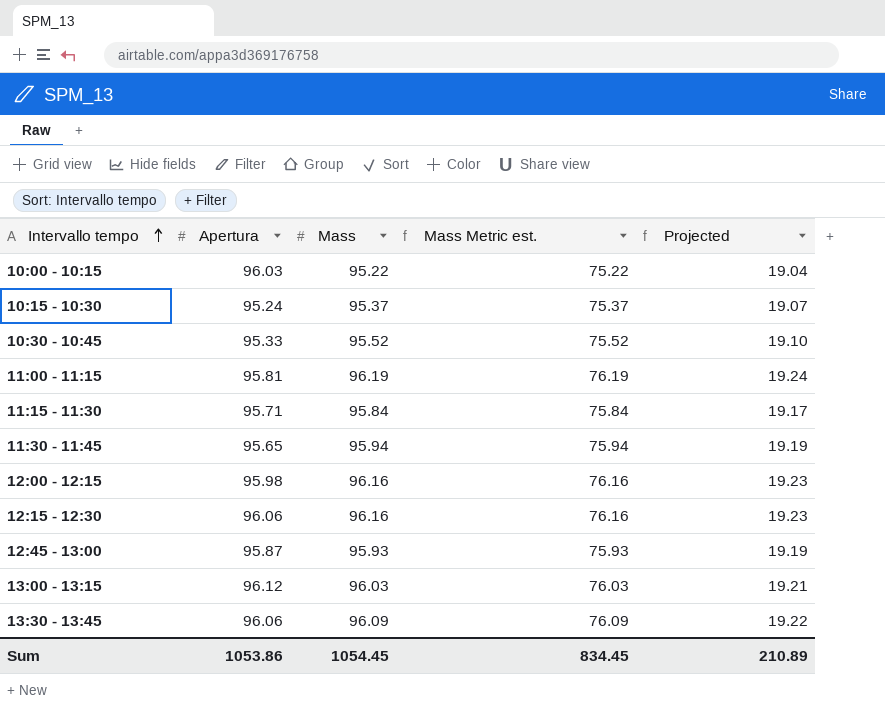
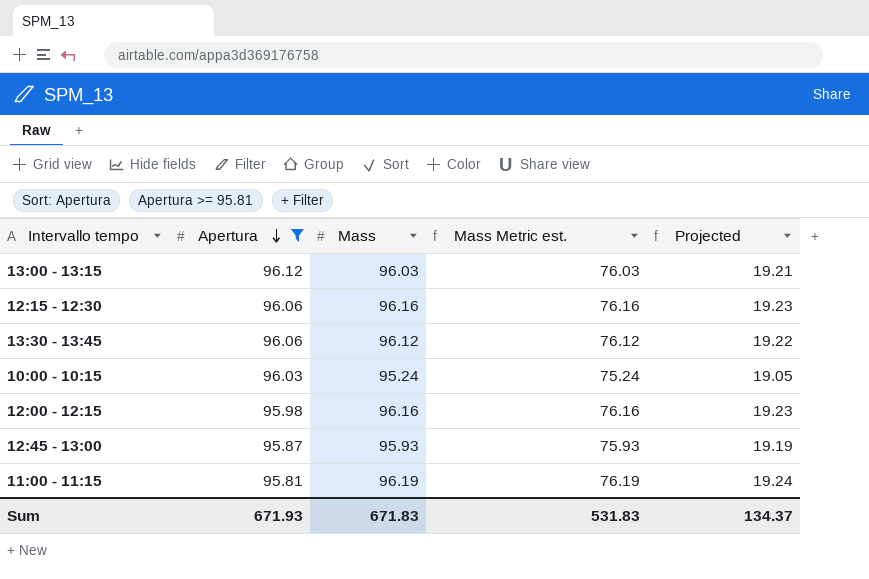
filter: none -> Apertura >= 95.81
row order: Intervallo tempo ascending -> Apertura descending
13:30 - 13:45 | Mass: 96.09 -> 96.12
13:30 - 13:45 | Mass Metric est.: 76.09 -> 76.12
10:00 - 10:15 | Mass: 95.22 -> 95.24
10:00 - 10:15 | Mass Metric est.: 75.22 -> 75.24
10:00 - 10:15 | Projected: 19.04 -> 19.05
Sum | Apertura: 1053.86 -> 671.93
Sum | Mass: 1054.45 -> 671.83
Sum | Mass Metric est.: 834.45 -> 531.83
Sum | Projected: 210.89 -> 134.37

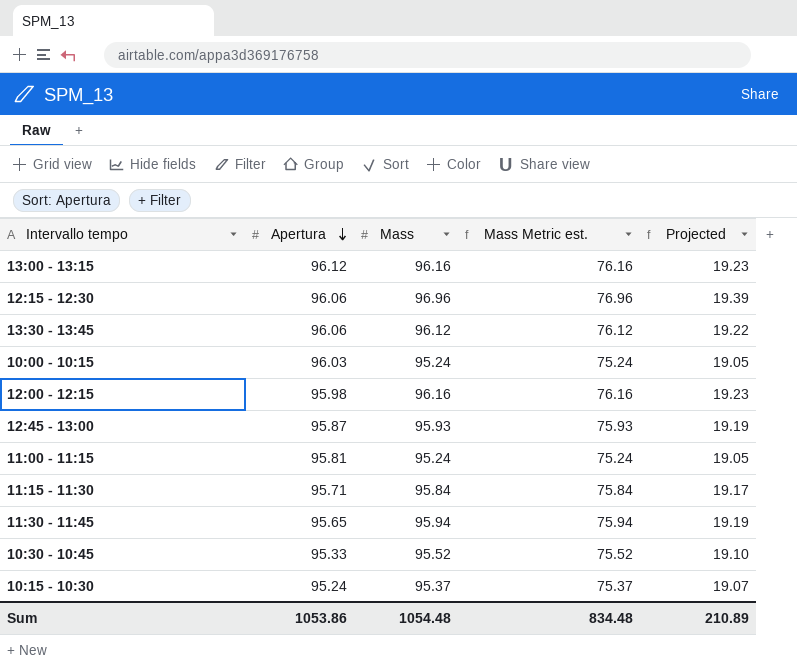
filter: Apertura >= 95.81 -> none
13:00 - 13:15 | Mass: 96.03 -> 96.16
13:00 - 13:15 | Mass Metric est.: 76.03 -> 76.16
13:00 - 13:15 | Projected: 19.21 -> 19.23
12:15 - 12:30 | Mass: 96.16 -> 96.96
12:15 - 12:30 | Mass Metric est.: 76.16 -> 76.96
12:15 - 12:30 | Projected: 19.23 -> 19.39
11:00 - 11:15 | Mass: 96.19 -> 95.24
11:00 - 11:15 | Mass Metric est.: 76.19 -> 75.24
11:00 - 11:15 | Projected: 19.24 -> 19.05
Sum | Apertura: 671.93 -> 1053.86
Sum | Mass: 671.83 -> 1054.48
Sum | Mass Metric est.: 531.83 -> 834.48
Sum | Projected: 134.37 -> 210.89

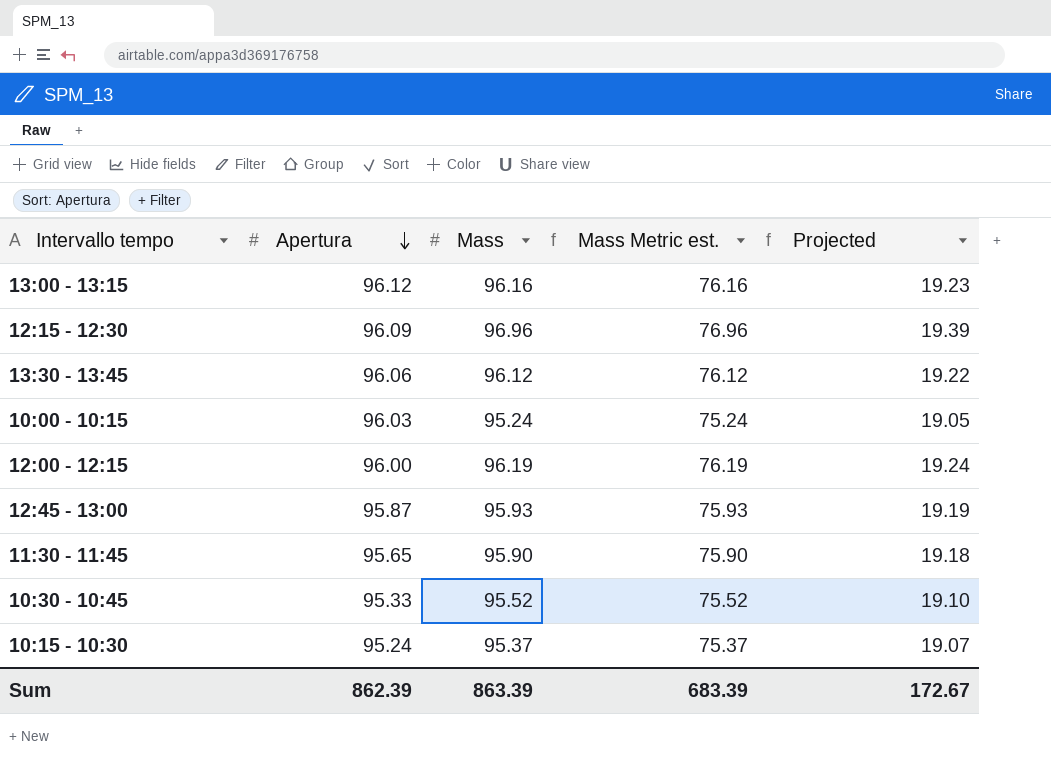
row 11:00 - 11:15: 95.81 | 95.24 | 75.24 | 19.05 -> none
row 11:15 - 11:30: 95.71 | 95.84 | 75.84 | 19.17 -> none
12:15 - 12:30 | Apertura: 96.06 -> 96.09
12:00 - 12:15 | Apertura: 95.98 -> 96.00
12:00 - 12:15 | Mass: 96.16 -> 96.19
12:00 - 12:15 | Mass Metric est.: 76.16 -> 76.19
12:00 - 12:15 | Projected: 19.23 -> 19.24
11:30 - 11:45 | Mass: 95.94 -> 95.90
11:30 - 11:45 | Mass Metric est.: 75.94 -> 75.90
11:30 - 11:45 | Projected: 19.19 -> 19.18
Sum | Apertura: 1053.86 -> 862.39
Sum | Mass: 1054.48 -> 863.39
Sum | Mass Metric est.: 834.48 -> 683.39
Sum | Projected: 210.89 -> 172.67

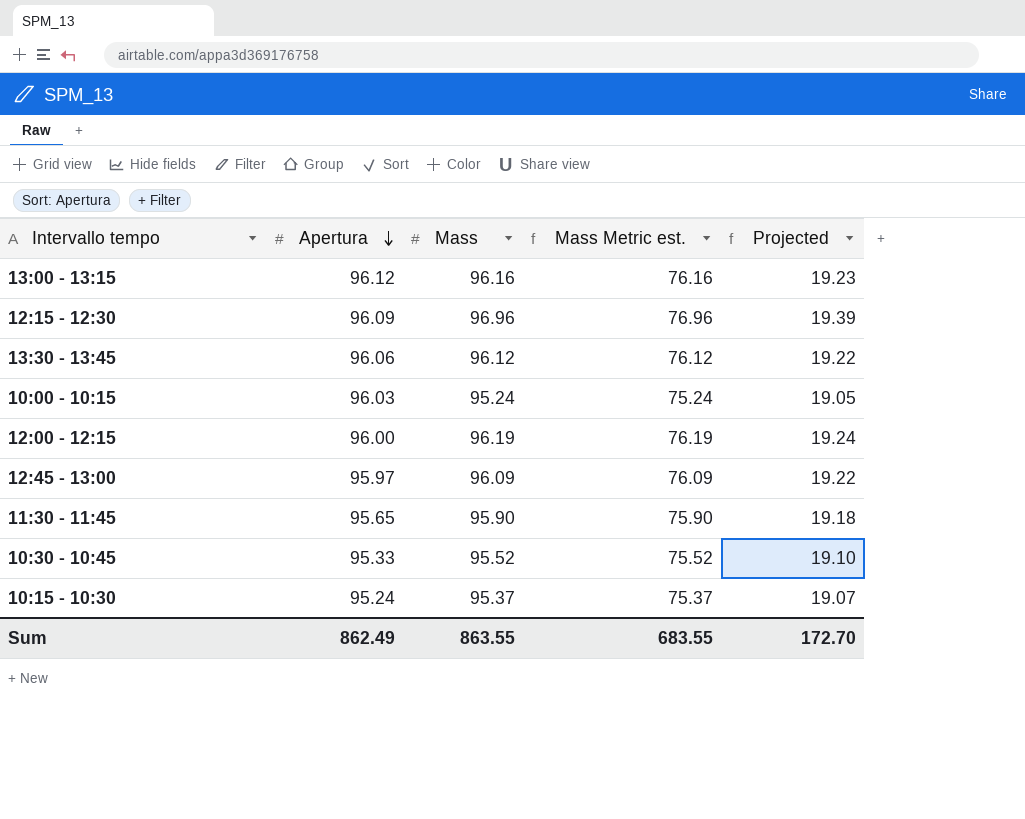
12:45 - 13:00 | Apertura: 95.87 -> 95.97
12:45 - 13:00 | Mass: 95.93 -> 96.09
12:45 - 13:00 | Mass Metric est.: 75.93 -> 76.09
12:45 - 13:00 | Projected: 19.19 -> 19.22
Sum | Apertura: 862.39 -> 862.49
Sum | Mass: 863.39 -> 863.55
Sum | Mass Metric est.: 683.39 -> 683.55
Sum | Projected: 172.67 -> 172.70

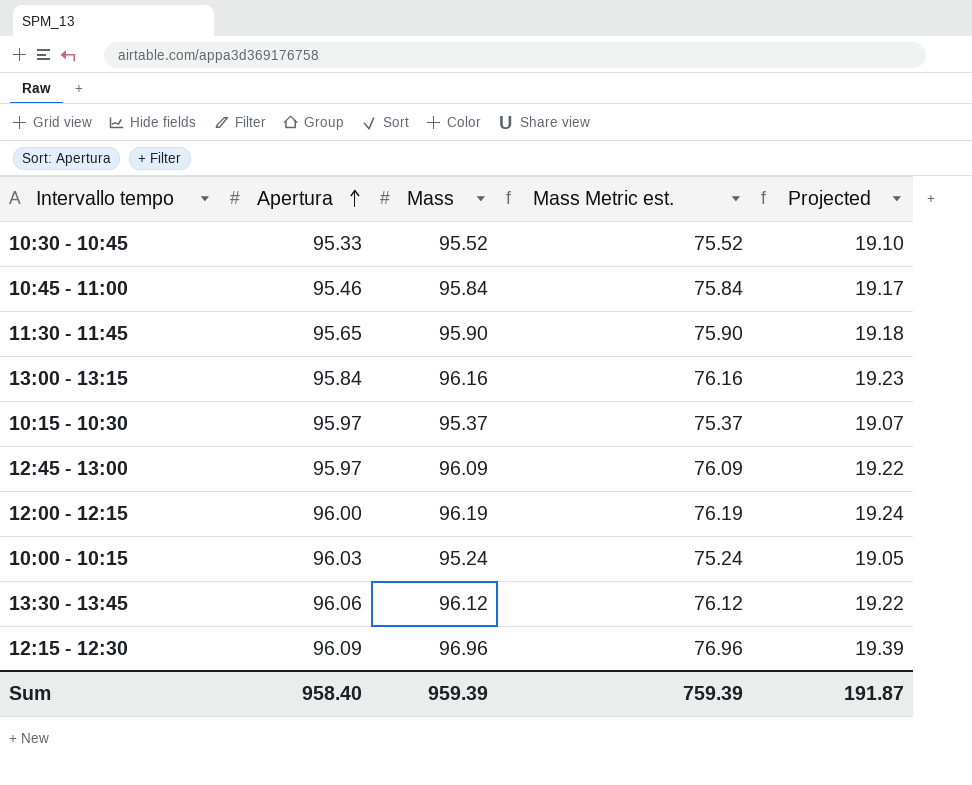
row order: Apertura descending -> Apertura ascending
row 10:45 - 11:00: none -> 95.46 | 95.84 | 75.84 | 19.17
13:00 - 13:15 | Apertura: 96.12 -> 95.84
10:15 - 10:30 | Apertura: 95.24 -> 95.97
Sum | Apertura: 862.49 -> 958.40
Sum | Mass: 863.55 -> 959.39
Sum | Mass Metric est.: 683.55 -> 759.39
Sum | Projected: 172.70 -> 191.87

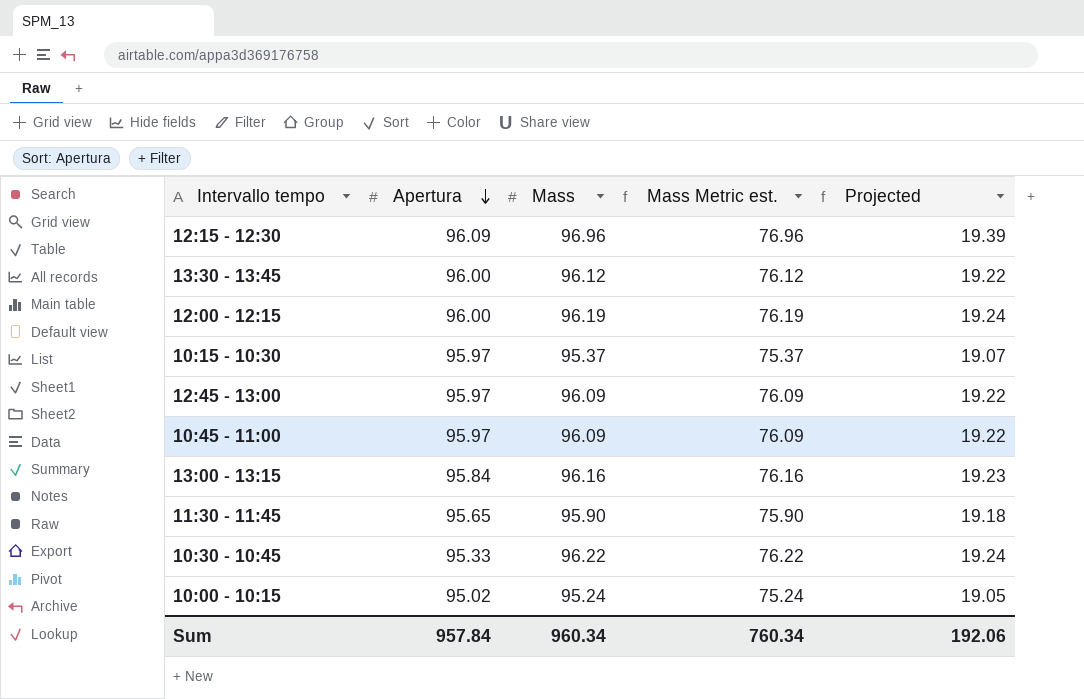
row order: Apertura ascending -> Apertura descending
13:30 - 13:45 | Apertura: 96.06 -> 96.00
10:45 - 11:00 | Apertura: 95.46 -> 95.97
10:45 - 11:00 | Mass: 95.84 -> 96.09
10:45 - 11:00 | Mass Metric est.: 75.84 -> 76.09
10:45 - 11:00 | Projected: 19.17 -> 19.22
10:30 - 10:45 | Mass: 95.52 -> 96.22
10:30 - 10:45 | Mass Metric est.: 75.52 -> 76.22
10:30 - 10:45 | Projected: 19.10 -> 19.24
10:00 - 10:15 | Apertura: 96.03 -> 95.02
Sum | Apertura: 958.40 -> 957.84
Sum | Mass: 959.39 -> 960.34
Sum | Mass Metric est.: 759.39 -> 760.34
Sum | Projected: 191.87 -> 192.06

